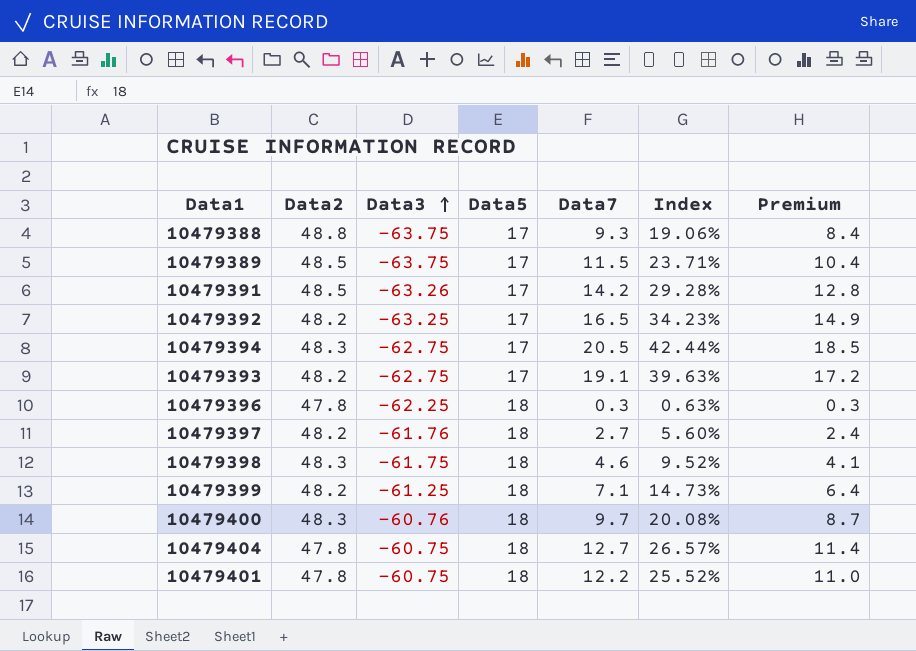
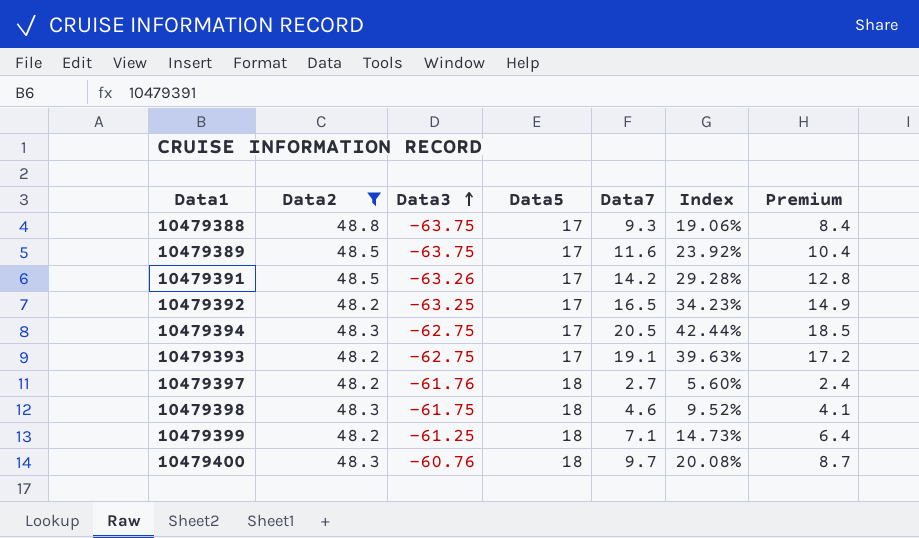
filter: none -> Data2 != 47.8
10479389 | Data7: 11.5 -> 11.6
10479389 | Index: 23.71% -> 23.92%

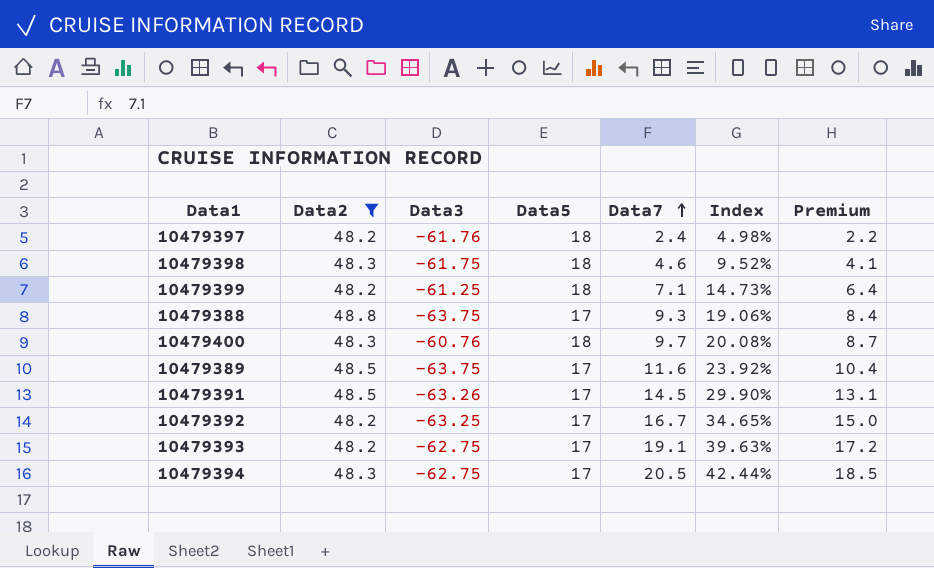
row order: Data3 ascending -> Data7 ascending
10479397 | Data7: 2.7 -> 2.4
10479397 | Index: 5.60% -> 4.98%
10479397 | Premium: 2.4 -> 2.2
10479391 | Data7: 14.2 -> 14.5
10479391 | Index: 29.28% -> 29.90%
10479391 | Premium: 12.8 -> 13.1
10479392 | Data7: 16.5 -> 16.7
10479392 | Index: 34.23% -> 34.65%
10479392 | Premium: 14.9 -> 15.0

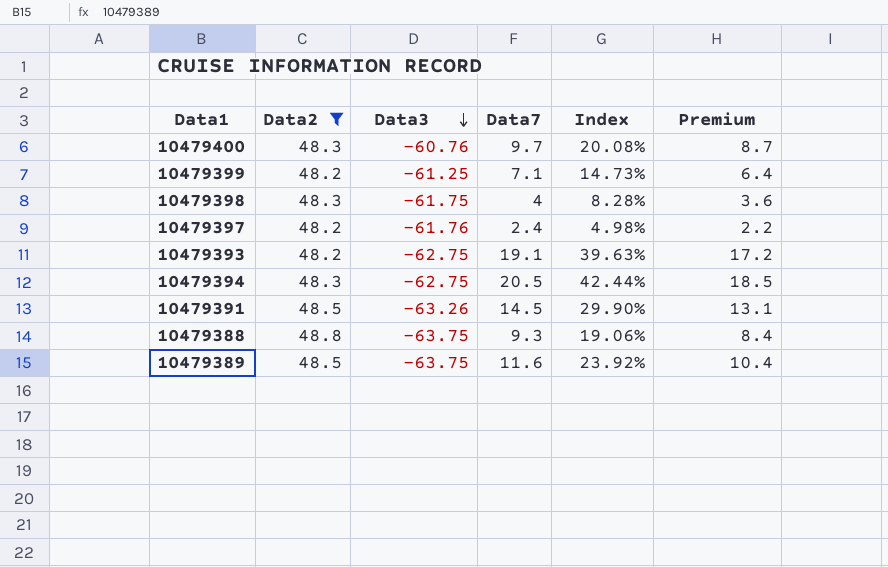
row order: Data7 ascending -> Data3 descending
column Data5 | position: 4 -> none
row 10479392: 48.2 | -63.25 | 17 | 16.7 | 34.65% | 15.0 -> none
10479398 | Data7: 4.6 -> 4
10479398 | Index: 9.52% -> 8.28%
10479398 | Premium: 4.1 -> 3.6

